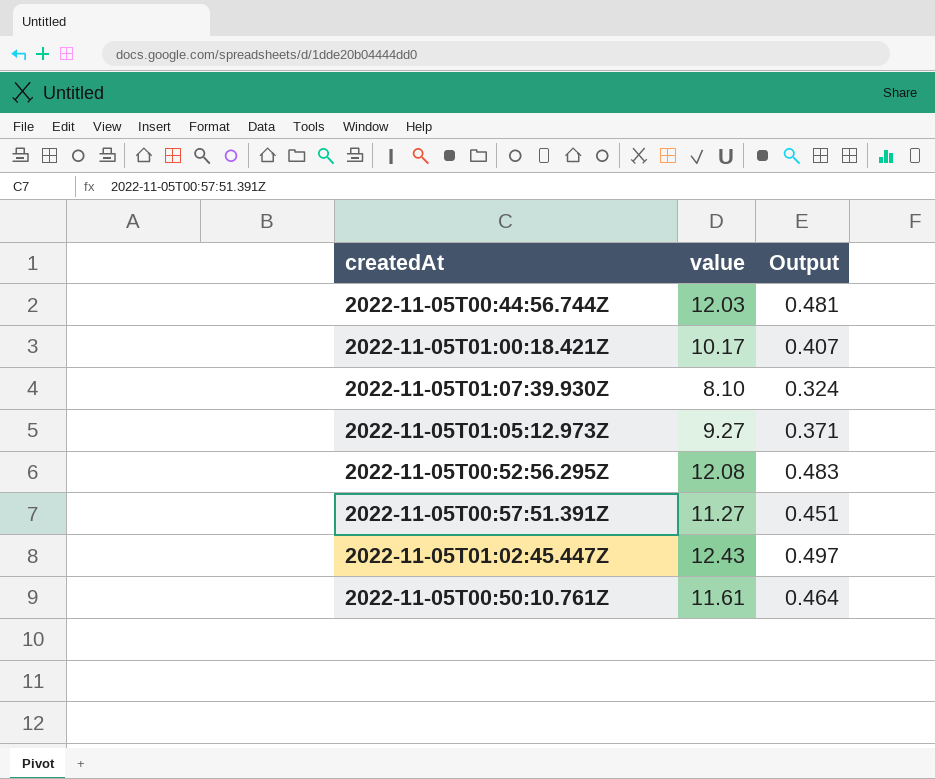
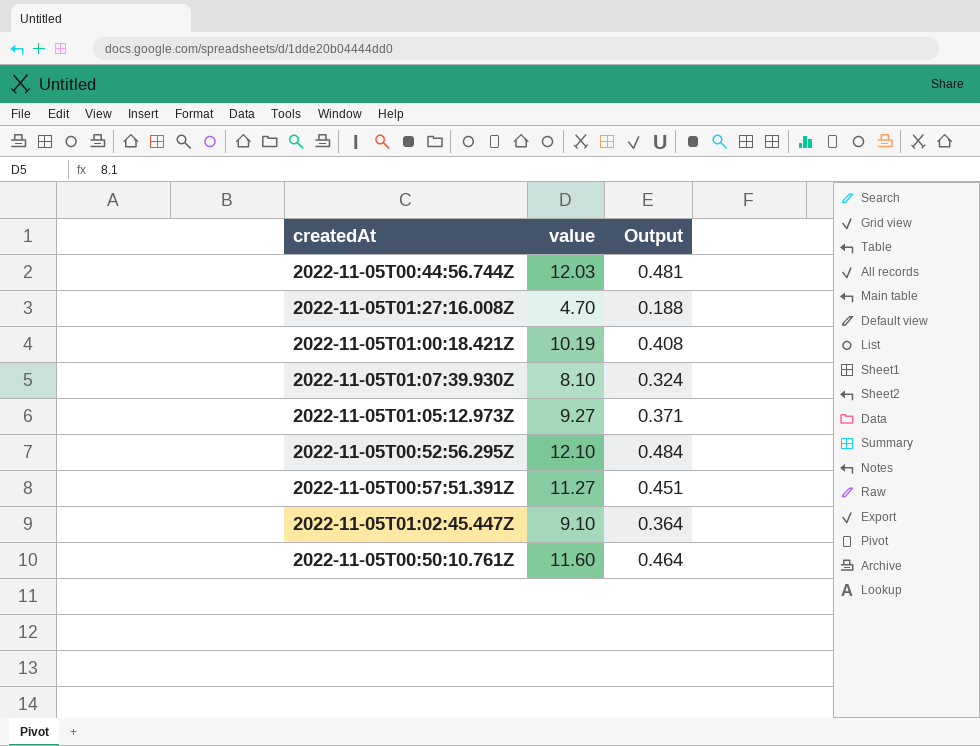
row 2022-11-05T01:27:16.008Z: none -> 4.70 | 0.188
2022-11-05T01:00:18.421Z | value: 10.17 -> 10.19
2022-11-05T01:00:18.421Z | Output: 0.407 -> 0.408
2022-11-05T00:52:56.295Z | value: 12.08 -> 12.10
2022-11-05T00:52:56.295Z | Output: 0.483 -> 0.484
2022-11-05T01:02:45.447Z | value: 12.43 -> 9.10
2022-11-05T01:02:45.447Z | Output: 0.497 -> 0.364
2022-11-05T00:50:10.761Z | value: 11.61 -> 11.60

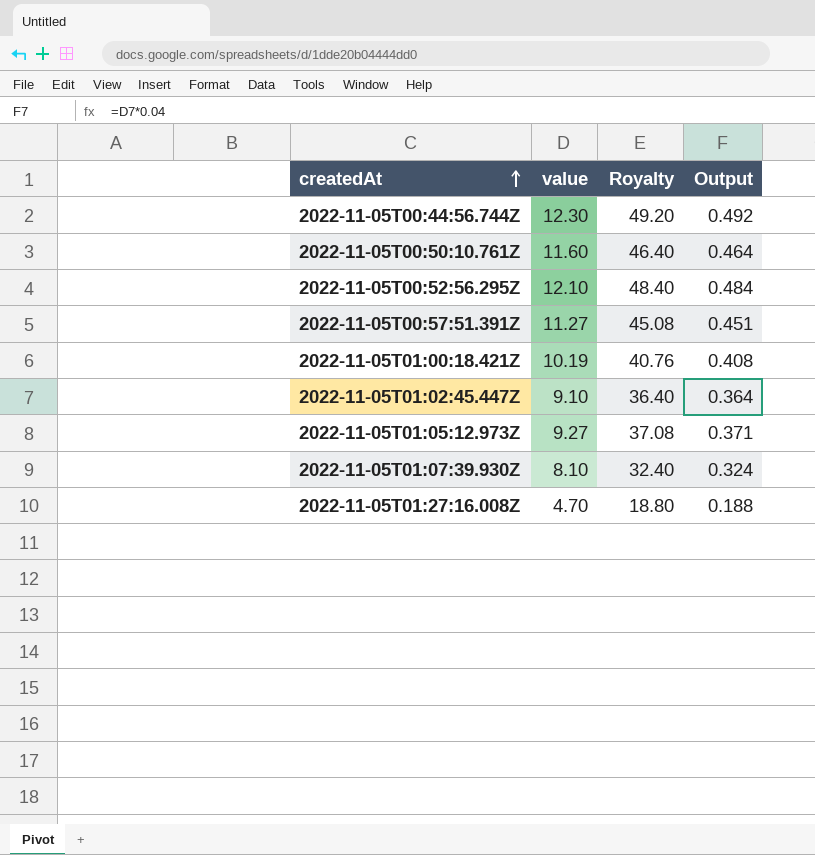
row order: none -> createdAt ascending
column Royalty | formula: none -> [value] * 4
2022-11-05T00:44:56.744Z | value: 12.03 -> 12.30
2022-11-05T00:44:56.744Z | Output: 0.481 -> 0.492

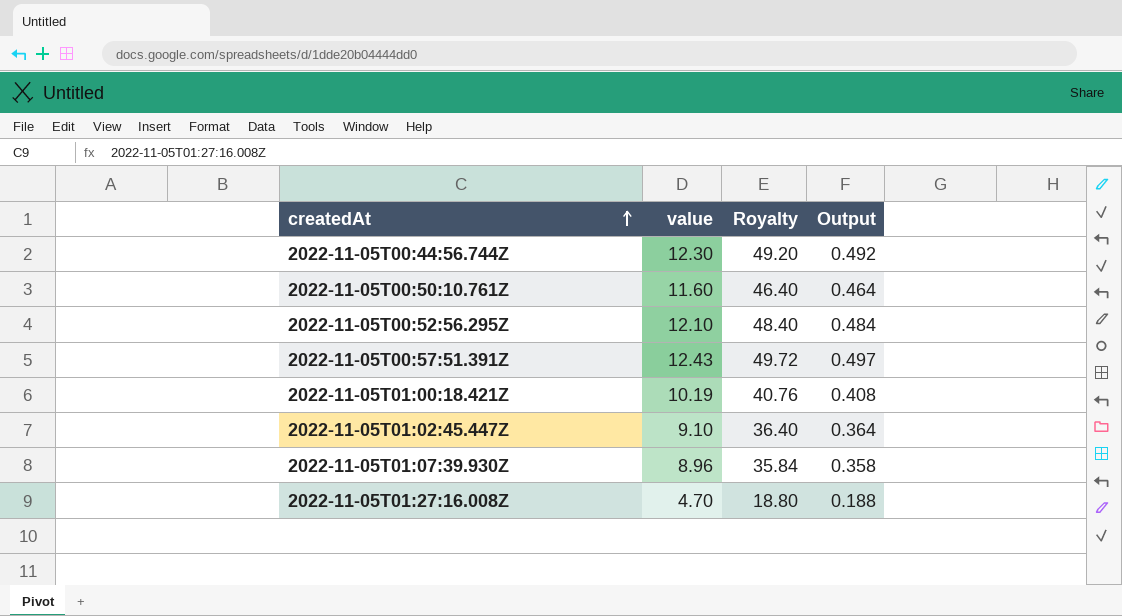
row 2022-11-05T01:05:12.973Z: 9.27 | 37.08 | 0.371 -> none
2022-11-05T00:57:51.391Z | value: 11.27 -> 12.43
2022-11-05T00:57:51.391Z | Royalty: 45.08 -> 49.72
2022-11-05T00:57:51.391Z | Output: 0.451 -> 0.497
2022-11-05T01:07:39.930Z | value: 8.10 -> 8.96
2022-11-05T01:07:39.930Z | Royalty: 32.40 -> 35.84
2022-11-05T01:07:39.930Z | Output: 0.324 -> 0.358

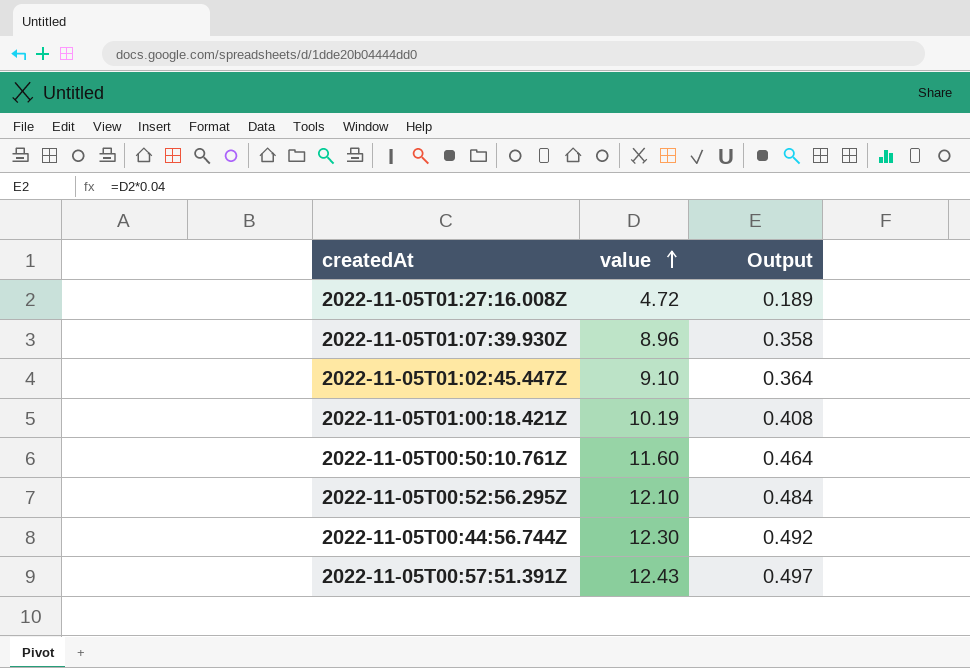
row order: createdAt ascending -> value ascending
column Royalty | formula: [value] * 4 -> none
2022-11-05T01:27:16.008Z | value: 4.70 -> 4.72
2022-11-05T01:27:16.008Z | Output: 0.188 -> 0.189

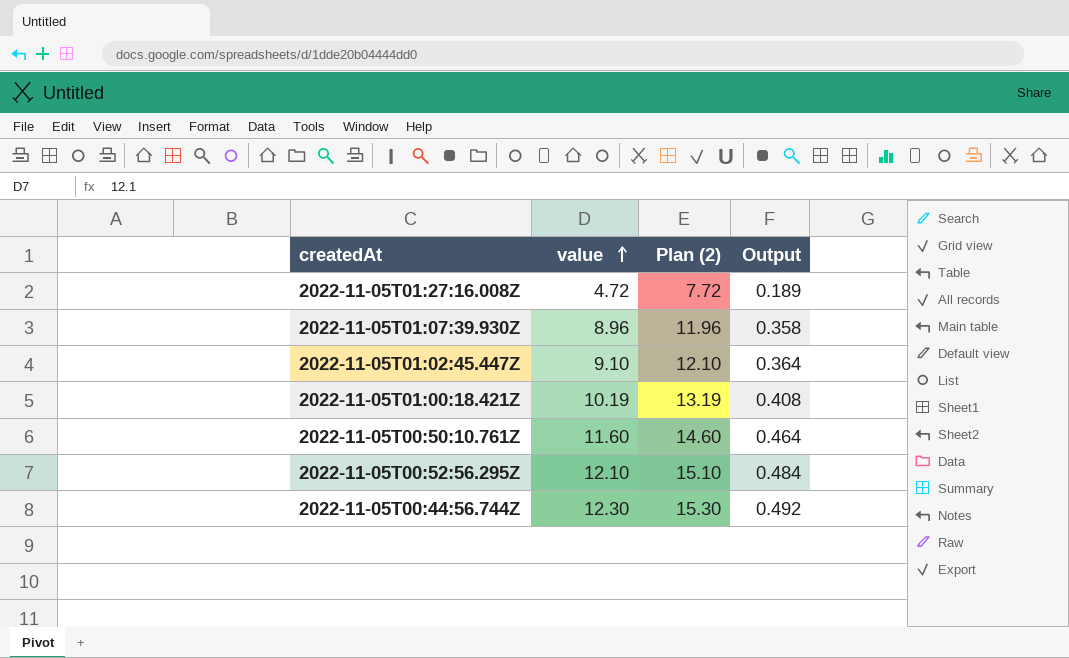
column Plan (2) | formula: none -> [value] + 3
row 2022-11-05T00:57:51.391Z: 12.43 | 0.497 -> none

